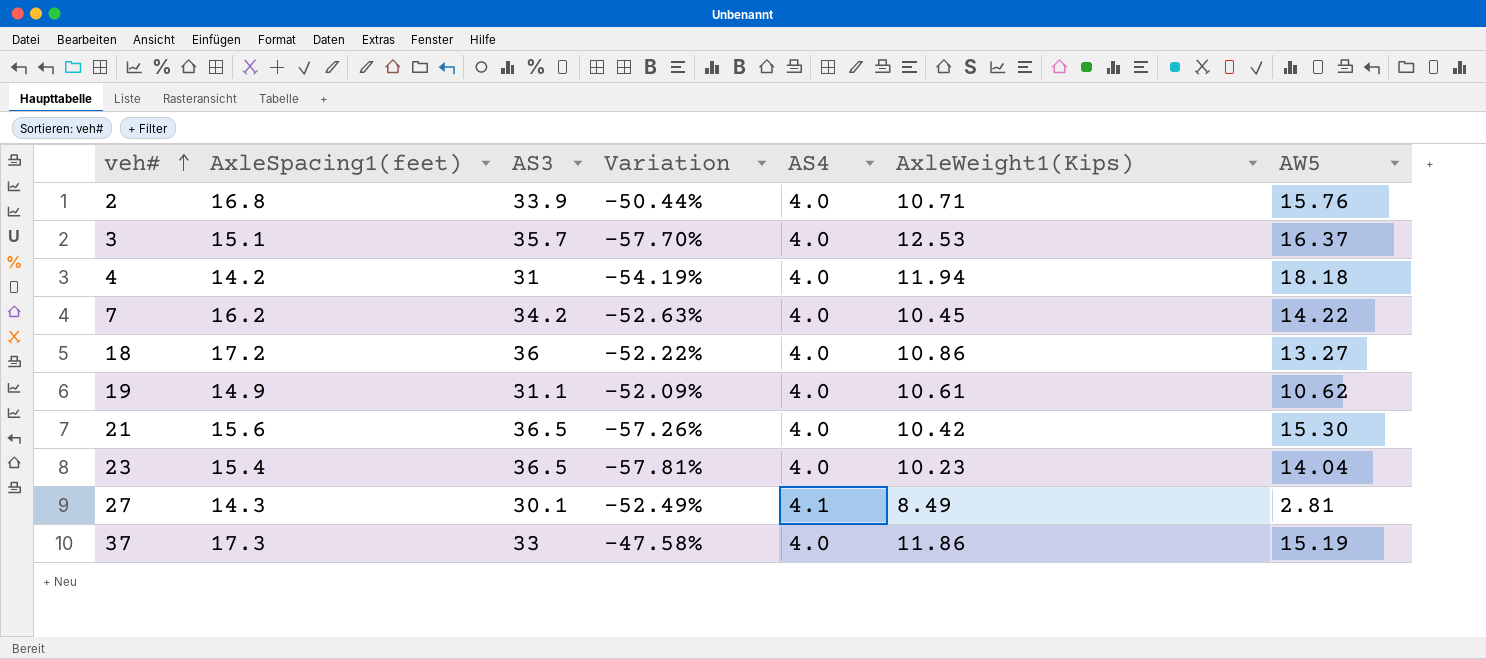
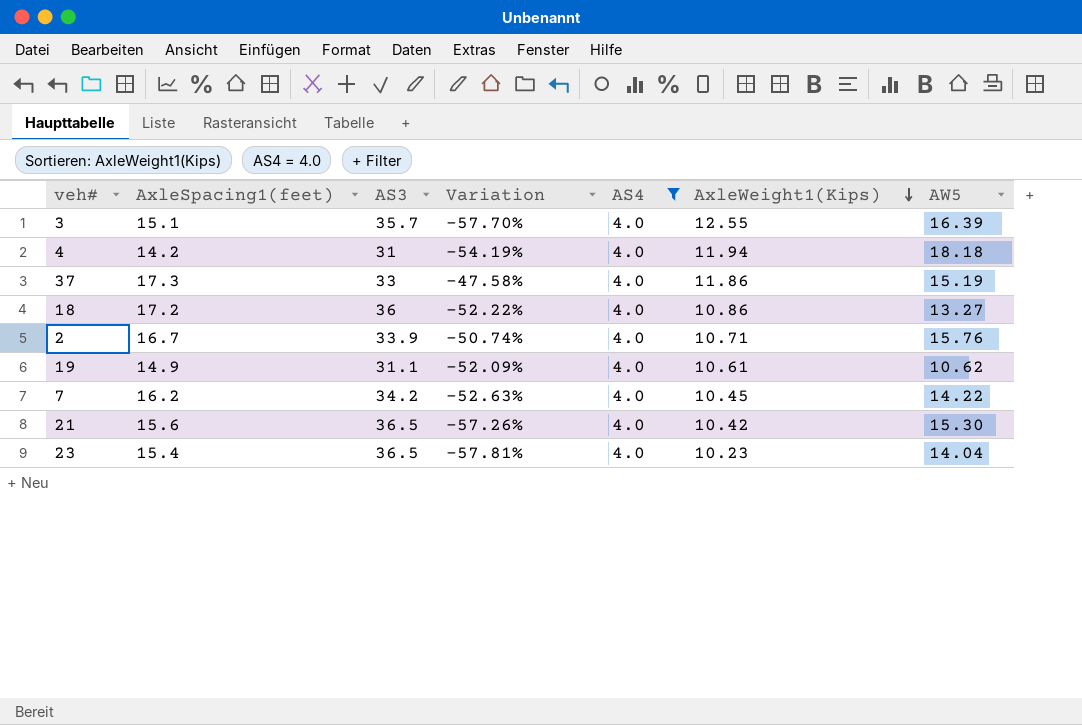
filter: none -> AS4 = 4.0
row order: veh# ascending -> AxleWeight1(Kips) descending
3 | AxleWeight1(Kips): 12.53 -> 12.55
3 | AW5: 16.37 -> 16.39
2 | AxleSpacing1(feet): 16.8 -> 16.7
2 | Variation: -50.44% -> -50.74%

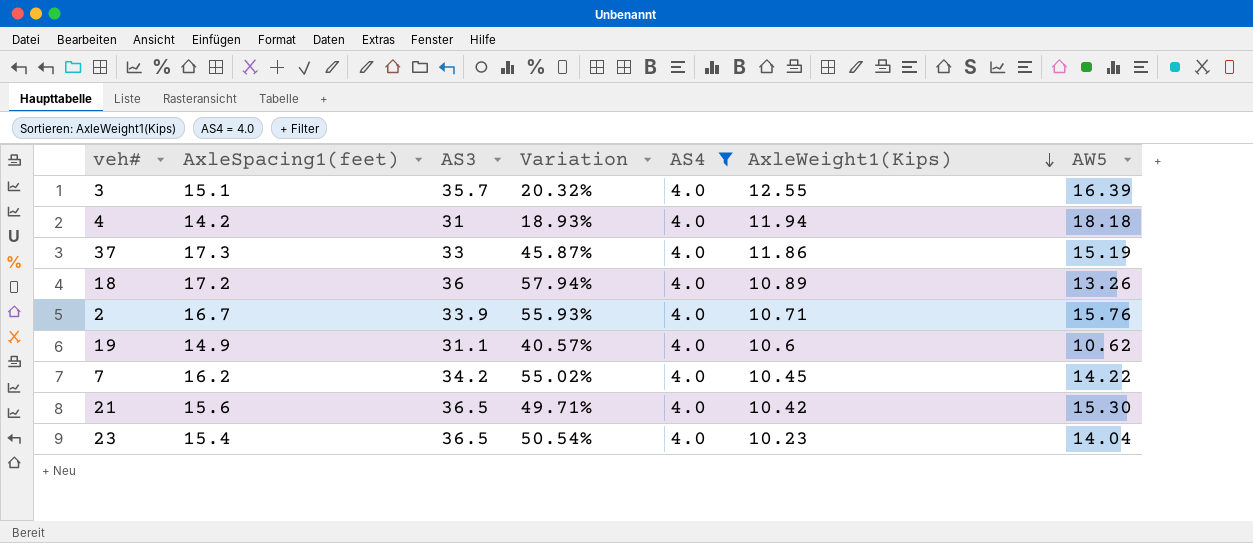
column Variation | formula: ([AxleSpacing1(feet)] - [AS3]) / [AS3] -> ([AxleSpacing1(feet)] - [AxleWeight1(Kips)]) / [AxleWeight1(Kips)]
18 | AxleWeight1(Kips): 10.86 -> 10.89
18 | AW5: 13.27 -> 13.26
19 | AxleWeight1(Kips): 10.61 -> 10.6

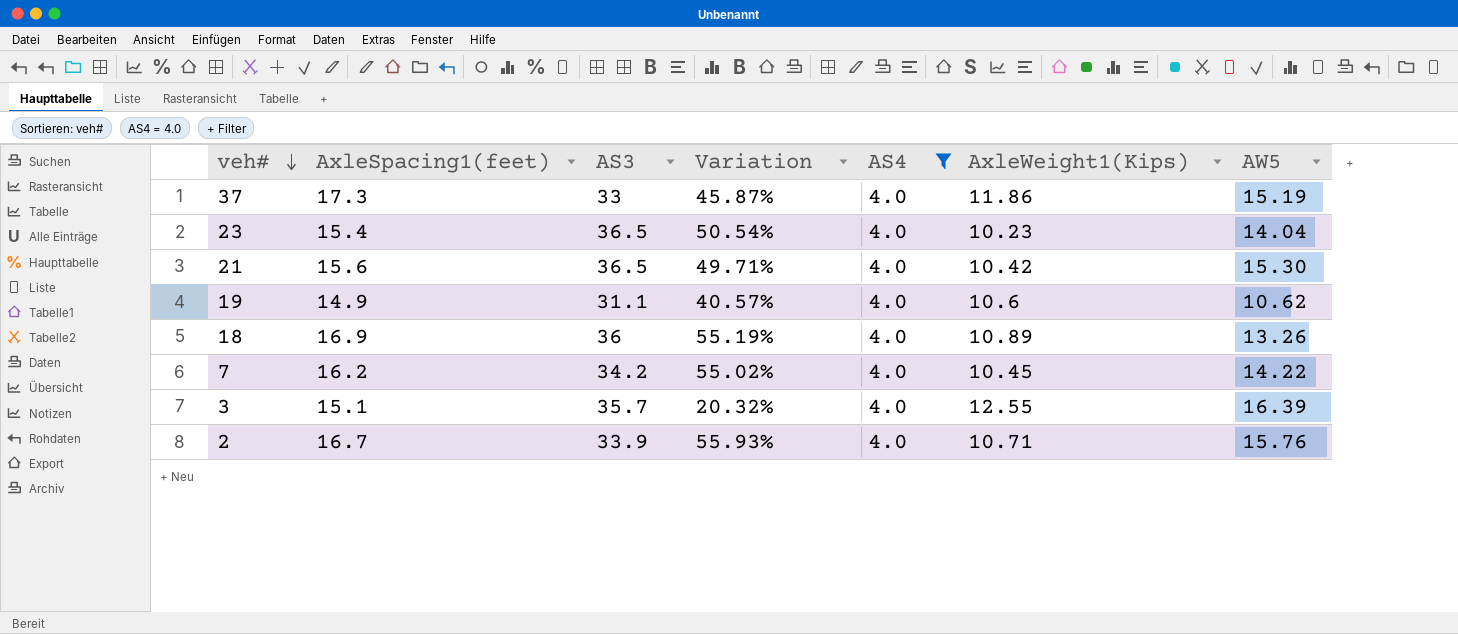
row order: AxleWeight1(Kips) descending -> veh# descending
row 4: 14.2 | 31 | 18.93% | 4.0 | 11.94 | 18.18 -> none
18 | AxleSpacing1(feet): 17.2 -> 16.9
18 | Variation: 57.94% -> 55.19%

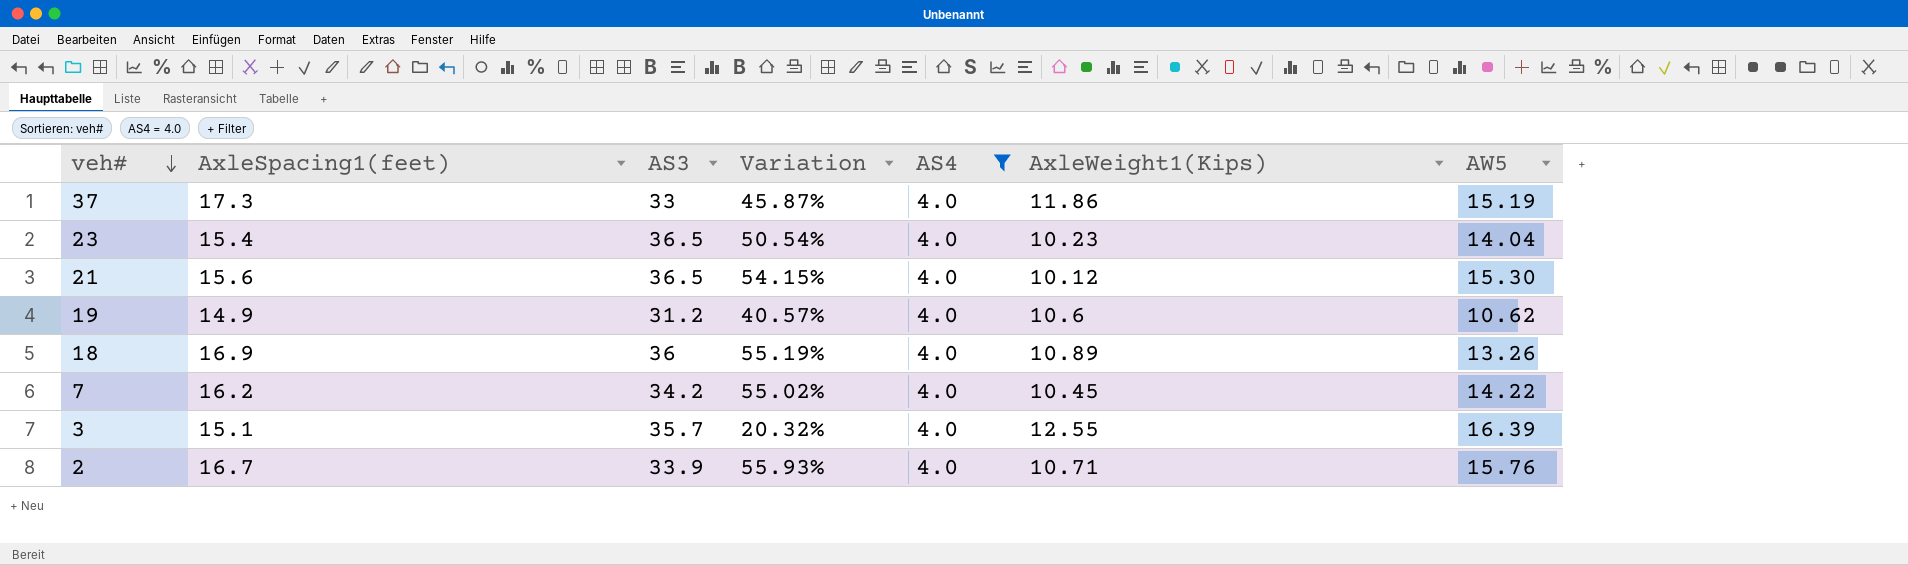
21 | Variation: 49.71% -> 54.15%
21 | AxleWeight1(Kips): 10.42 -> 10.12
19 | AS3: 31.1 -> 31.2

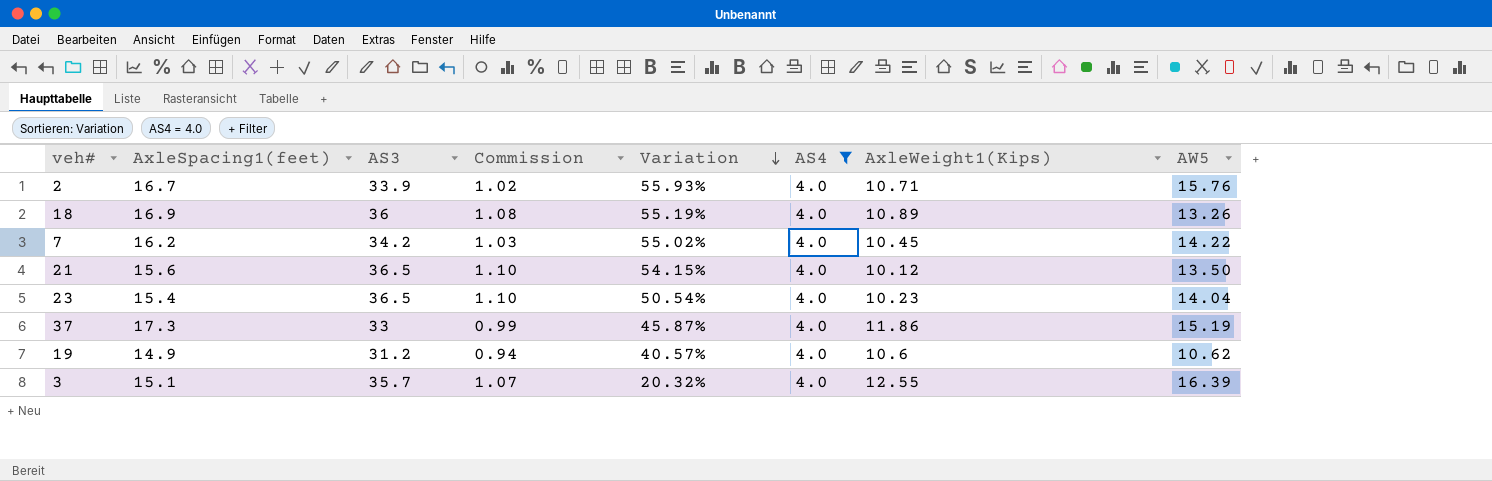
row order: veh# descending -> Variation descending
column Commission | formula: none -> [AS3] * 0.03
21 | AW5: 15.30 -> 13.50

